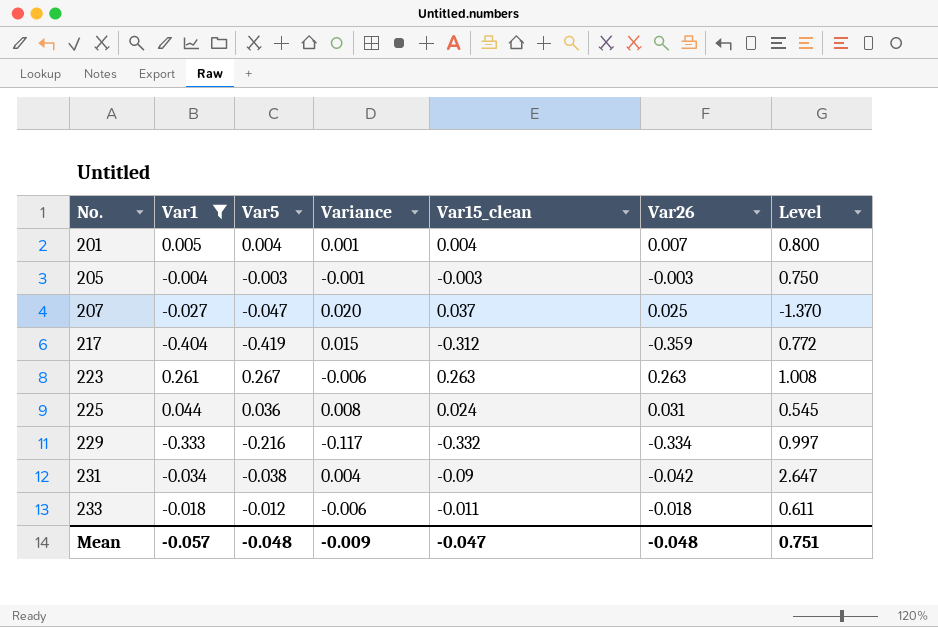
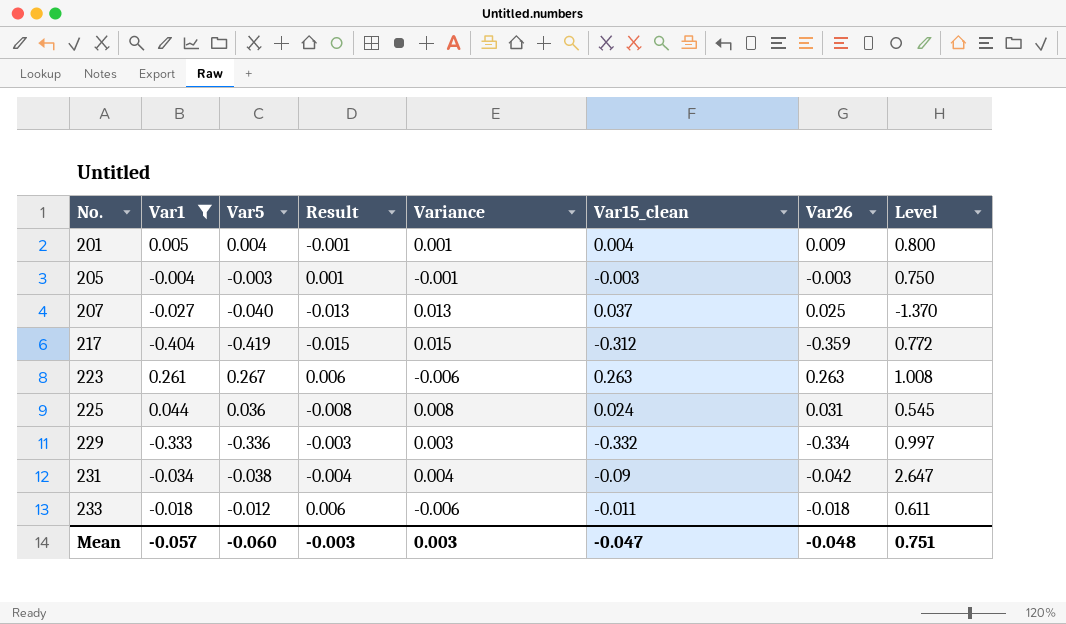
column Result | formula: none -> [Var5] - [Var1]
201 | Var26: 0.007 -> 0.009
207 | Var5: -0.047 -> -0.040
207 | Variance: 0.020 -> 0.013
229 | Var5: -0.216 -> -0.336
229 | Variance: -0.117 -> 0.003
Mean | Var5: -0.048 -> -0.060
Mean | Variance: -0.009 -> 0.003

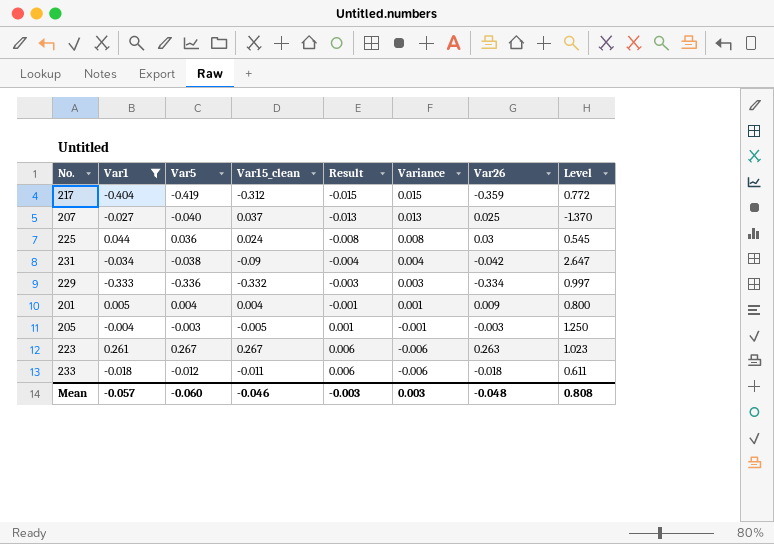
row order: No. ascending -> Result ascending
column Var15_clean | position: 6 -> 4
225 | Var26: 0.031 -> 0.03
205 | Var15_clean: -0.003 -> -0.005
205 | Level: 0.750 -> 1.250
223 | Var15_clean: 0.263 -> 0.267
223 | Level: 1.008 -> 1.023
Mean | Var15_clean: -0.047 -> -0.046
Mean | Level: 0.751 -> 0.808

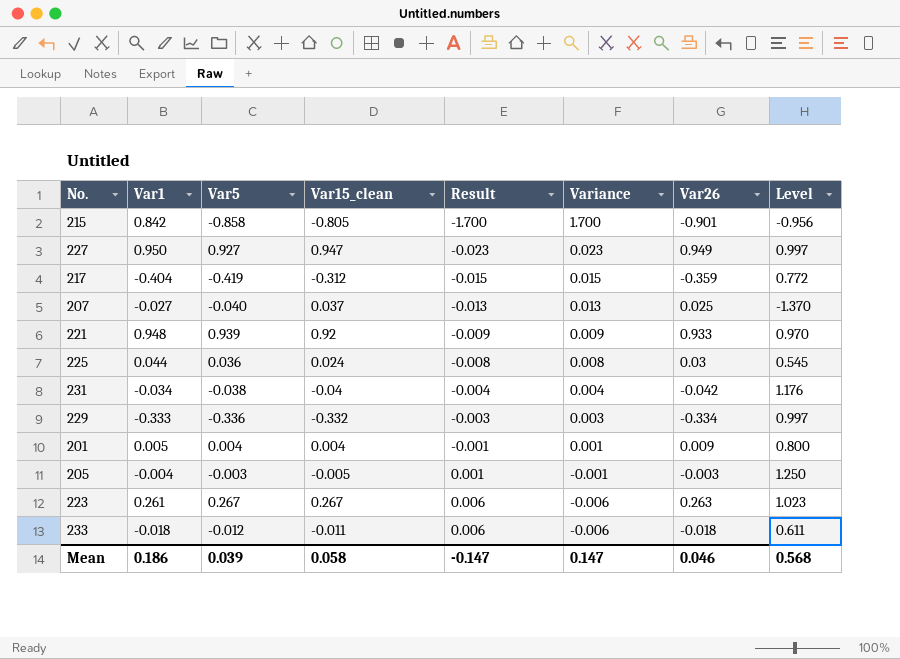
filter: Var1 <= 0.261 -> none
231 | Var15_clean: -0.09 -> -0.04
231 | Level: 2.647 -> 1.176
Mean | Var1: -0.057 -> 0.186
Mean | Var5: -0.060 -> 0.039
Mean | Var15_clean: -0.046 -> 0.058
Mean | Result: -0.003 -> -0.147
Mean | Variance: 0.003 -> 0.147
Mean | Var26: -0.048 -> 0.046
Mean | Level: 0.808 -> 0.568

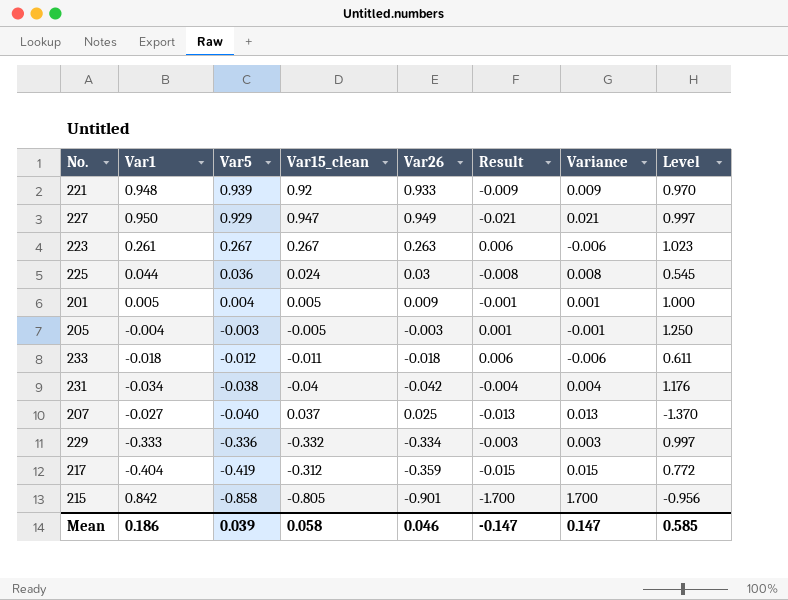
row order: Result ascending -> Var5 descending
column Var26 | position: 7 -> 5
227 | Var5: 0.927 -> 0.929
227 | Result: -0.023 -> -0.021
227 | Variance: 0.023 -> 0.021
201 | Var15_clean: 0.004 -> 0.005
201 | Level: 0.800 -> 1.000
Mean | Level: 0.568 -> 0.585

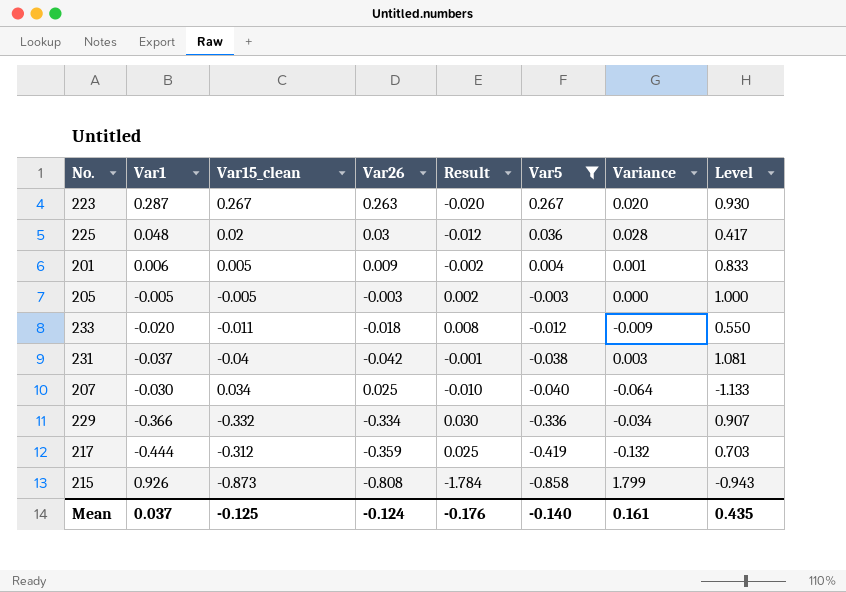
filter: none -> Var5 <= 0.267
column Var5 | position: 3 -> 6
column Variance | formula: [Var1] - [Var5] -> [Var1] - [Var15_clean]
223 | Var1: 0.261 -> 0.287
223 | Result: 0.006 -> -0.020
223 | Level: 1.023 -> 0.930
225 | Var1: 0.044 -> 0.048
225 | Var15_clean: 0.024 -> 0.02
225 | Result: -0.008 -> -0.012
225 | Level: 0.545 -> 0.417
201 | Var1: 0.005 -> 0.006
201 | Result: -0.001 -> -0.002
201 | Level: 1.000 -> 0.833
205 | Var1: -0.004 -> -0.005
205 | Result: 0.001 -> 0.002
205 | Level: 1.250 -> 1.000
233 | Var1: -0.018 -> -0.020
233 | Result: 0.006 -> 0.008
233 | Level: 0.611 -> 0.550
231 | Var1: -0.034 -> -0.037
231 | Result: -0.004 -> -0.001
231 | Level: 1.176 -> 1.081
207 | Var1: -0.027 -> -0.030
207 | Var15_clean: 0.037 -> 0.034
207 | Result: -0.013 -> -0.010
207 | Level: -1.370 -> -1.133
229 | Var1: -0.333 -> -0.366
229 | Result: -0.003 -> 0.030
229 | Level: 0.997 -> 0.907
217 | Var1: -0.404 -> -0.444
217 | Result: -0.015 -> 0.025
217 | Level: 0.772 -> 0.703
215 | Var1: 0.842 -> 0.926
215 | Var15_clean: -0.805 -> -0.873
215 | Var26: -0.901 -> -0.808
215 | Result: -1.700 -> -1.784
215 | Level: -0.956 -> -0.943
Mean | Var1: 0.186 -> 0.037
Mean | Var15_clean: 0.058 -> -0.125
Mean | Var26: 0.046 -> -0.124
Mean | Result: -0.147 -> -0.176
Mean | Var5: 0.039 -> -0.140
Mean | Variance: 0.147 -> 0.161
Mean | Level: 0.585 -> 0.435

